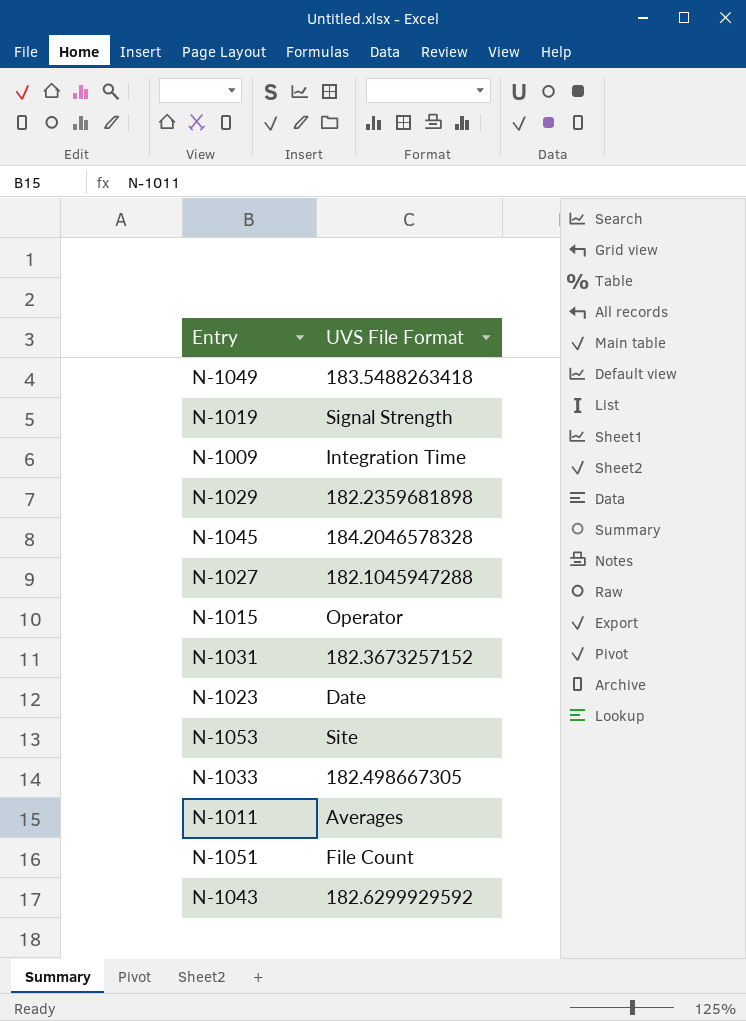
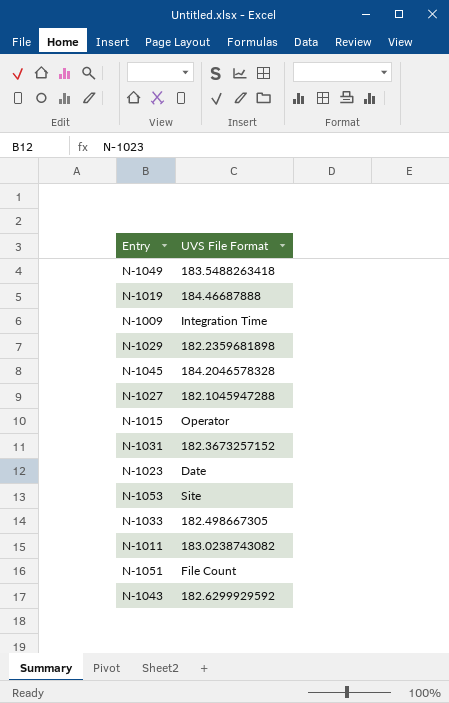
N-1019 | UVS File Format: Signal Strength -> 184.46687888
N-1011 | UVS File Format: Averages -> 183.0238743082

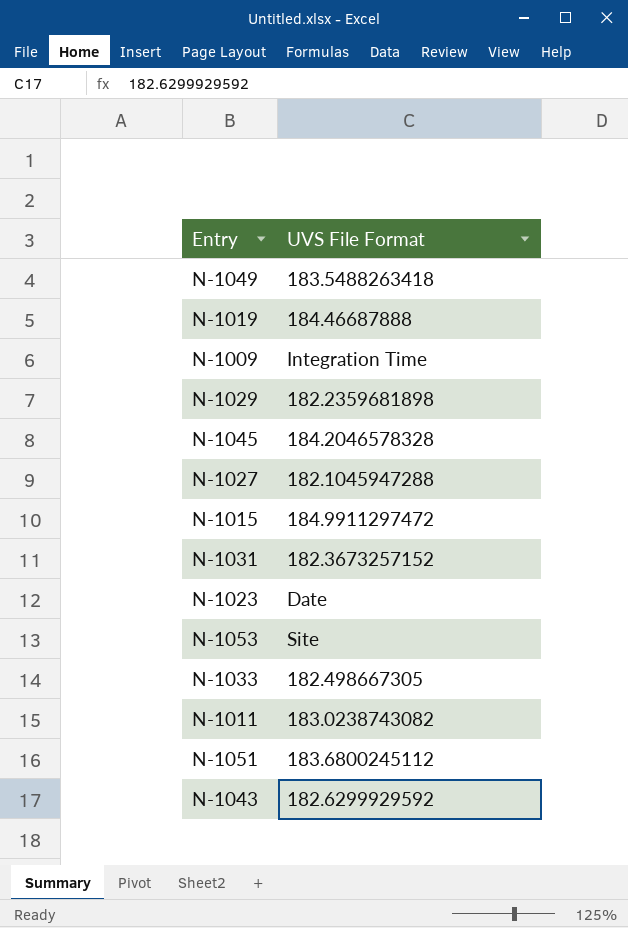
N-1015 | UVS File Format: Operator -> 184.9911297472
N-1051 | UVS File Format: File Count -> 183.6800245112

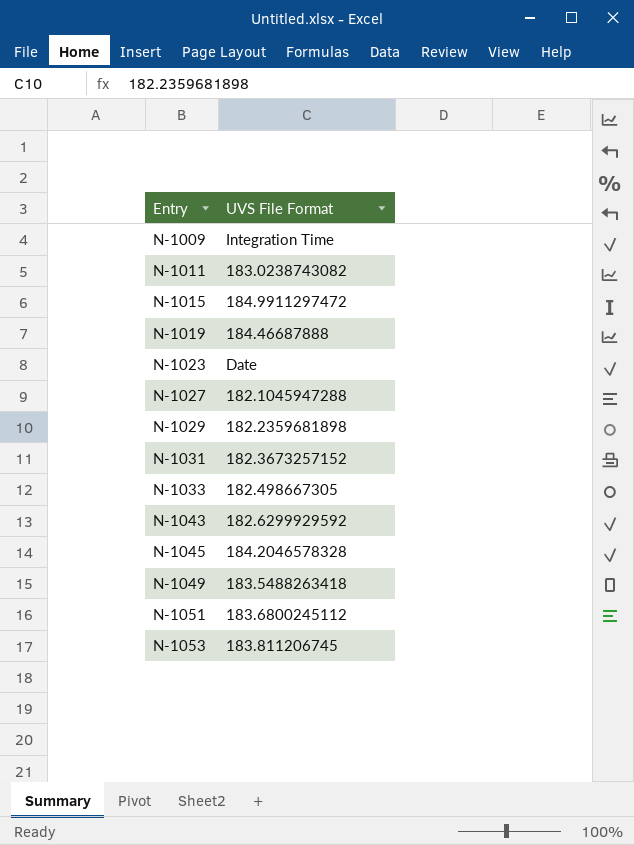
row order: none -> Entry ascending
N-1053 | UVS File Format: Site -> 183.811206745

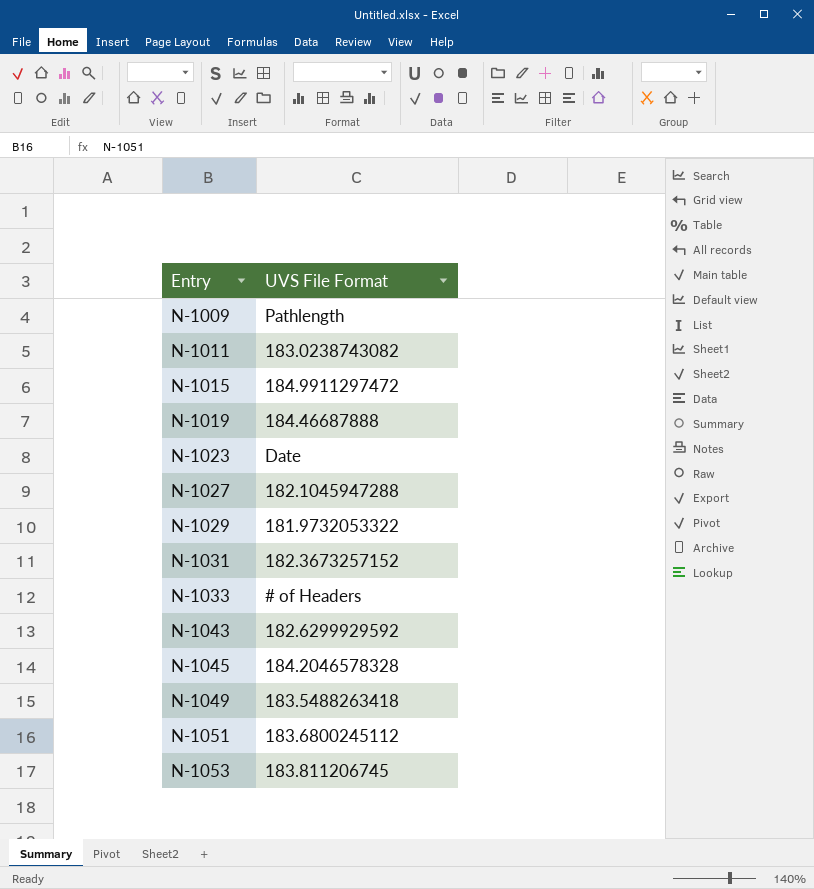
N-1009 | UVS File Format: Integration Time -> Pathlength
N-1029 | UVS File Format: 182.2359681898 -> 181.9732053322
N-1033 | UVS File Format: 182.498667305 -> # of Headers

